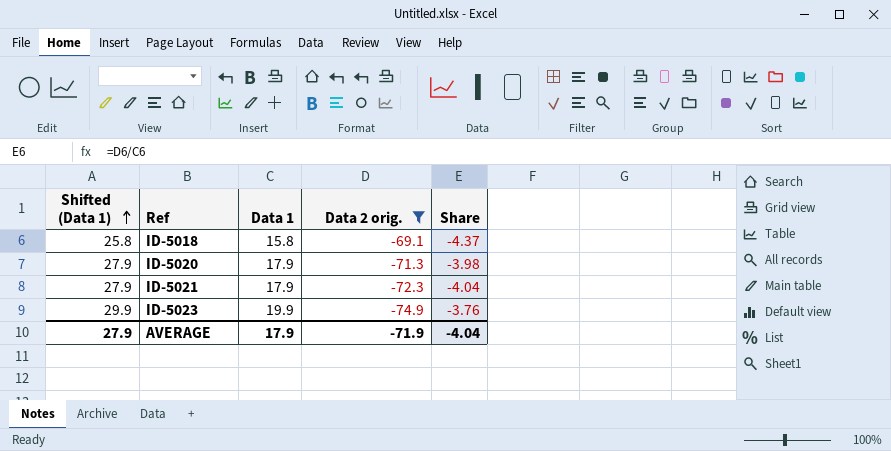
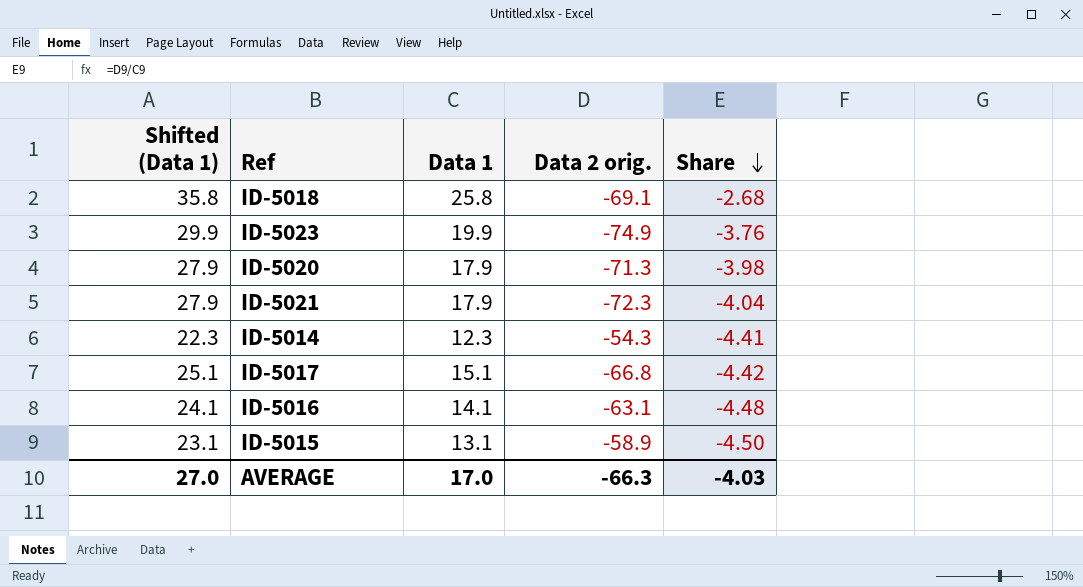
filter: Data 2 orig. <= -69.1 -> none
row order: Shifted (Data 1) ascending -> Share descending
ID-5018 | Shifted (Data 1): 25.8 -> 35.8
ID-5018 | Data 1: 15.8 -> 25.8
ID-5018 | Share: -4.37 -> -2.68
AVERAGE | Shifted (Data 1): 27.9 -> 27.0
AVERAGE | Data 1: 17.9 -> 17.0
AVERAGE | Data 2 orig.: -71.9 -> -66.3
AVERAGE | Share: -4.04 -> -4.03

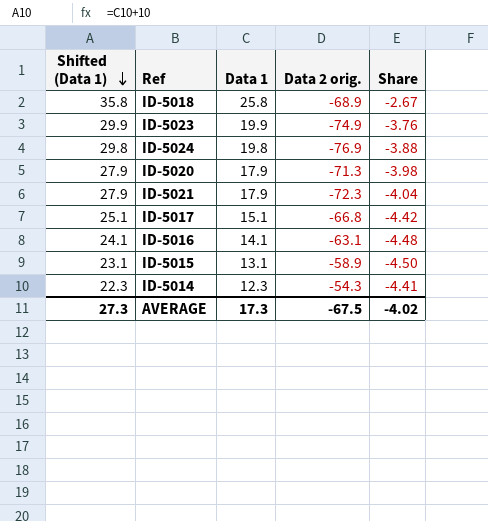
row order: Share descending -> Shifted (Data 1) descending
ID-5018 | Data 2 orig.: -69.1 -> -68.9
ID-5018 | Share: -2.68 -> -2.67
row ID-5024: none -> 29.8 | 19.8 | -76.9 | -3.88
AVERAGE | Shifted (Data 1): 27.0 -> 27.3
AVERAGE | Data 1: 17.0 -> 17.3
AVERAGE | Data 2 orig.: -66.3 -> -67.5
AVERAGE | Share: -4.03 -> -4.02

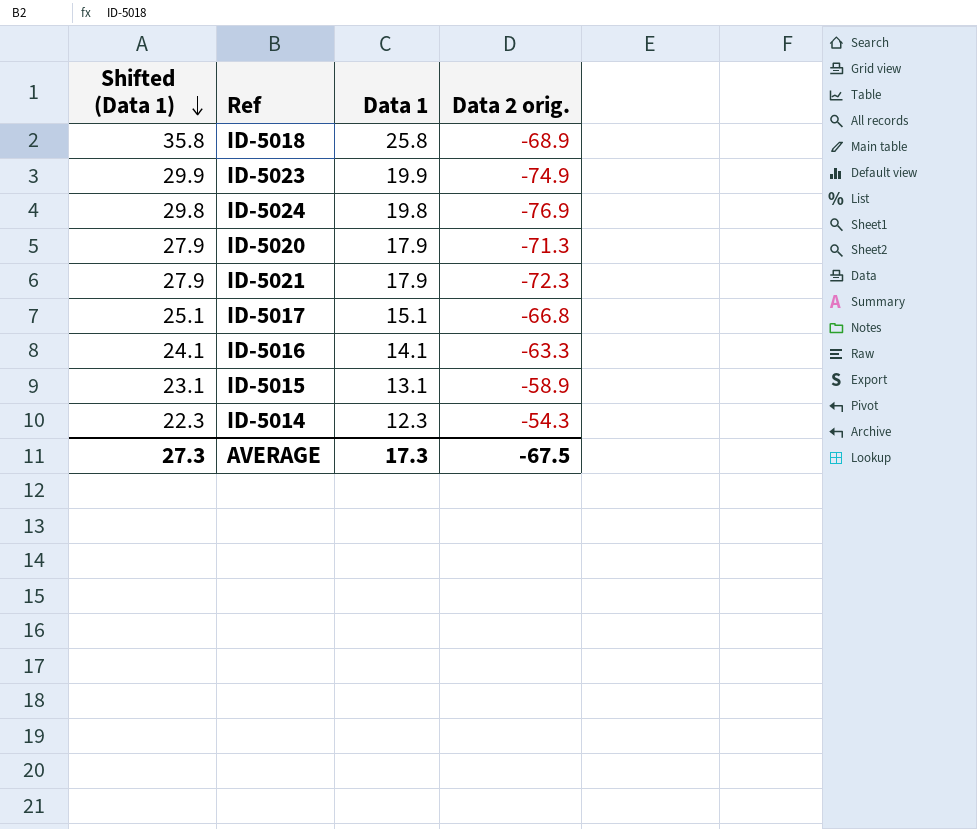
column Share | formula: [Data 2 orig.] / [Data 1] -> none
ID-5016 | Data 2 orig.: -63.1 -> -63.3

